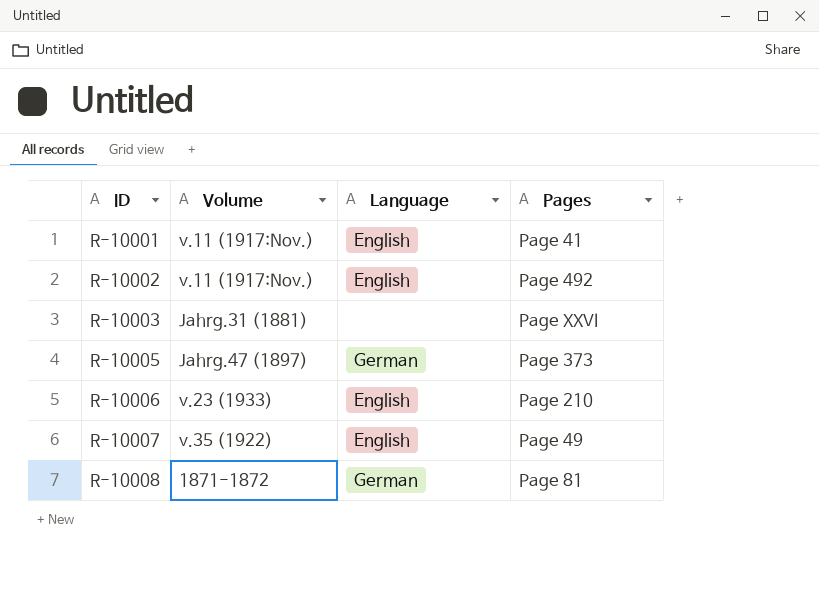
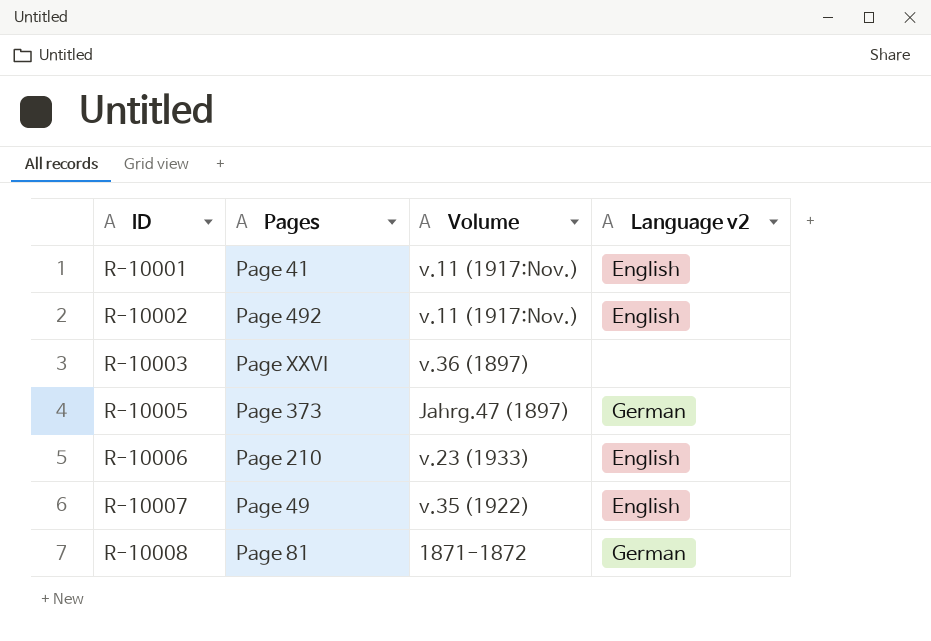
column Pages | position: 4 -> 2
column name: Language -> Language v2
R-10003 | Volume: Jahrg.31 (1881) -> v.36 (1897)

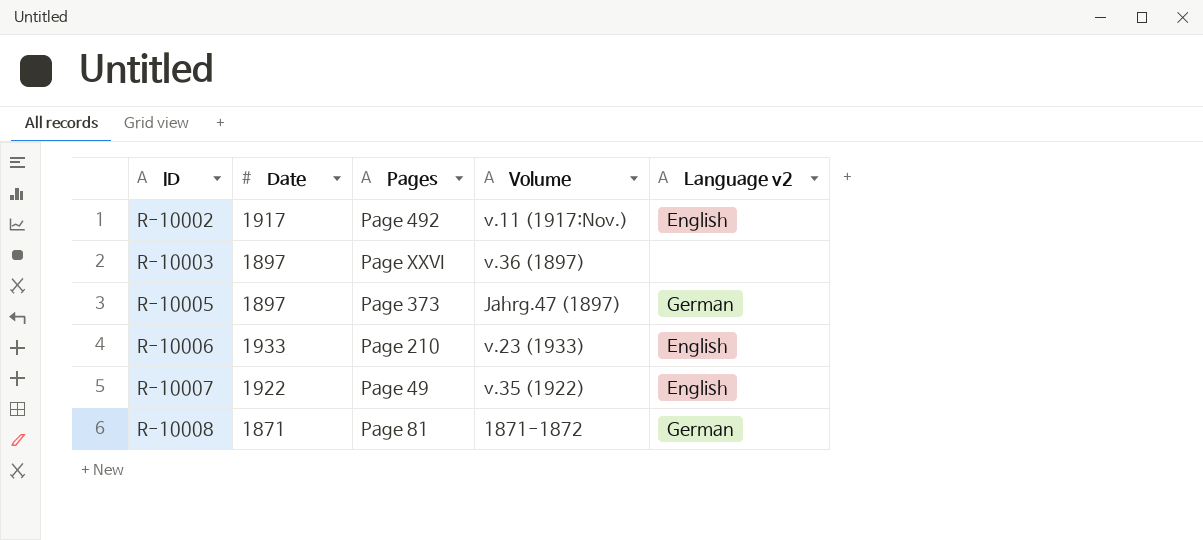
column Date | position: none -> 2
row R-10001: Page 41 | v.11 (1917:Nov.) | English -> none

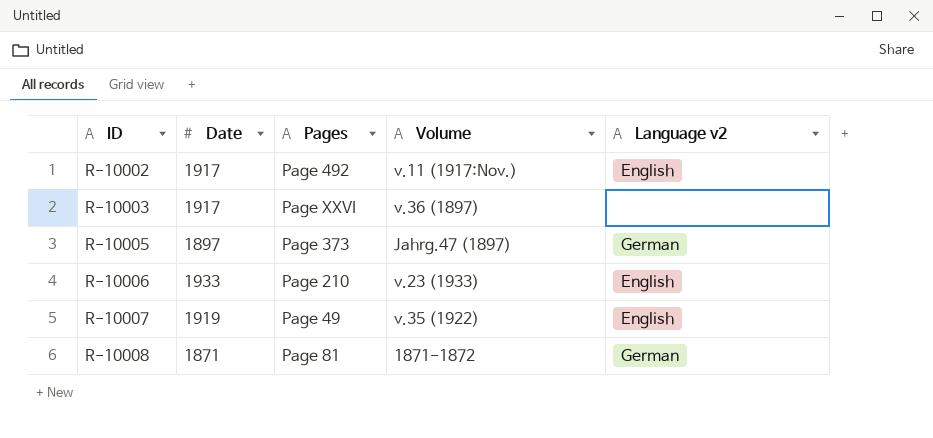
R-10003 | Date: 1897 -> 1917
R-10007 | Date: 1922 -> 1919

